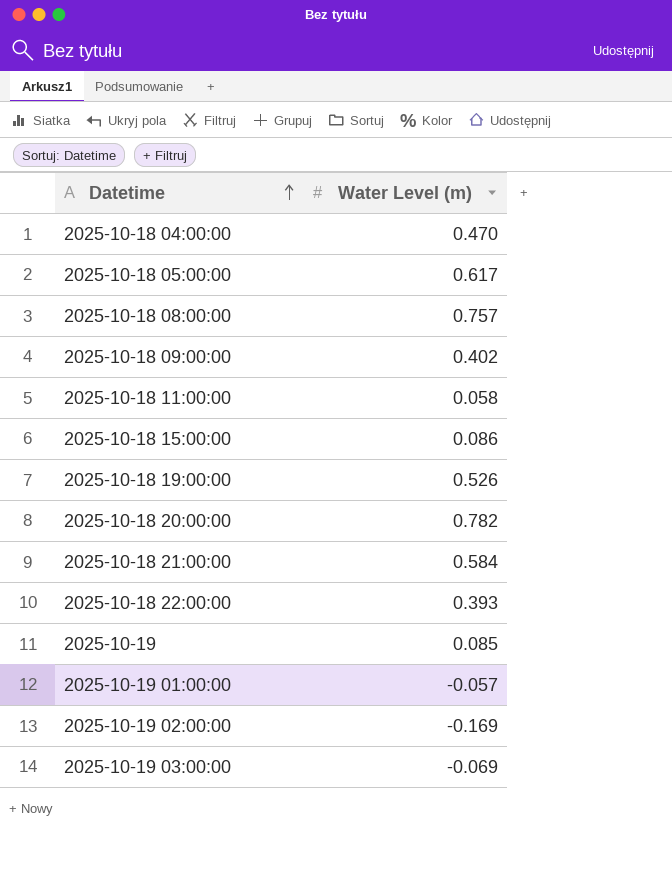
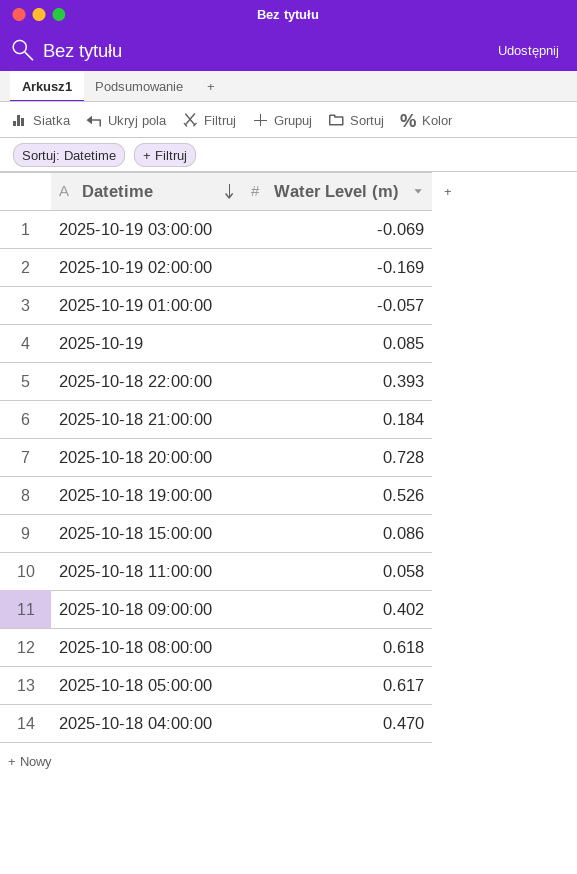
row order: Datetime ascending -> Datetime descending
2025-10-18 21:00:00 | Water Level (m): 0.584 -> 0.184
2025-10-18 20:00:00 | Water Level (m): 0.782 -> 0.728
2025-10-18 08:00:00 | Water Level (m): 0.757 -> 0.618

